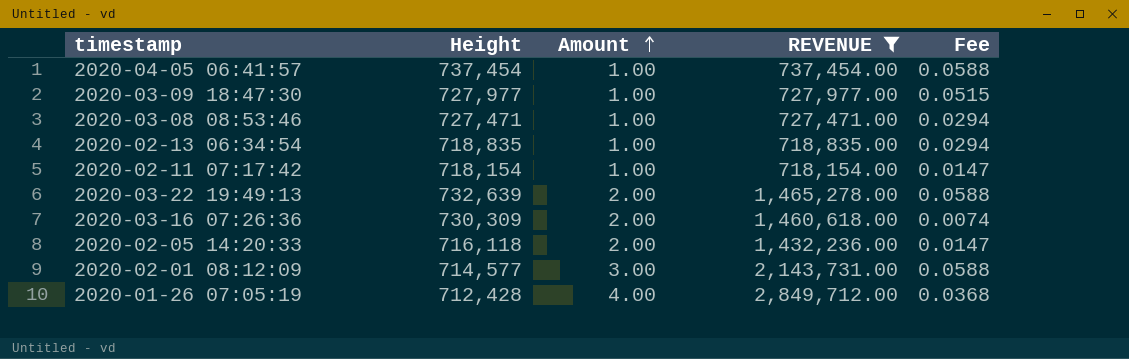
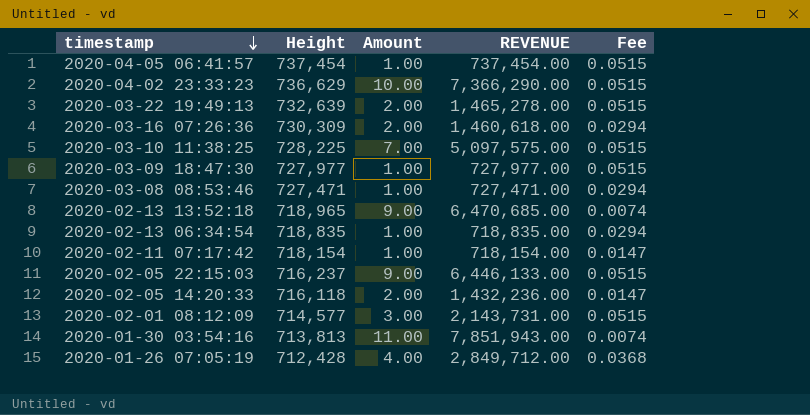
filter: REVENUE <= 2,849,712.00 -> none
row order: Amount ascending -> timestamp descending
2020-04-05 06:41:57 | Fee: 0.0588 -> 0.0515
2020-03-22 19:49:13 | Fee: 0.0588 -> 0.0515
2020-03-16 07:26:36 | Fee: 0.0074 -> 0.0294
2020-02-01 08:12:09 | Fee: 0.0588 -> 0.0515

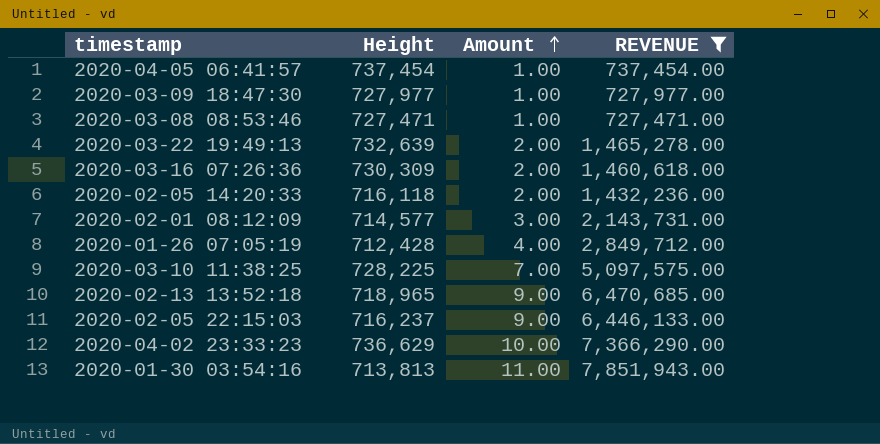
filter: none -> REVENUE >= 727,471.00
row order: timestamp descending -> Amount ascending
column Fee | position: 5 -> none

